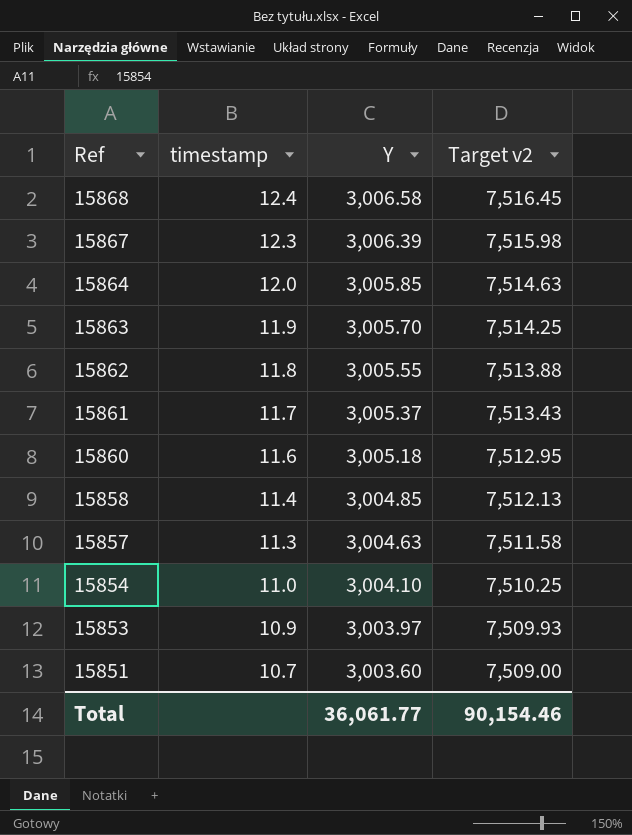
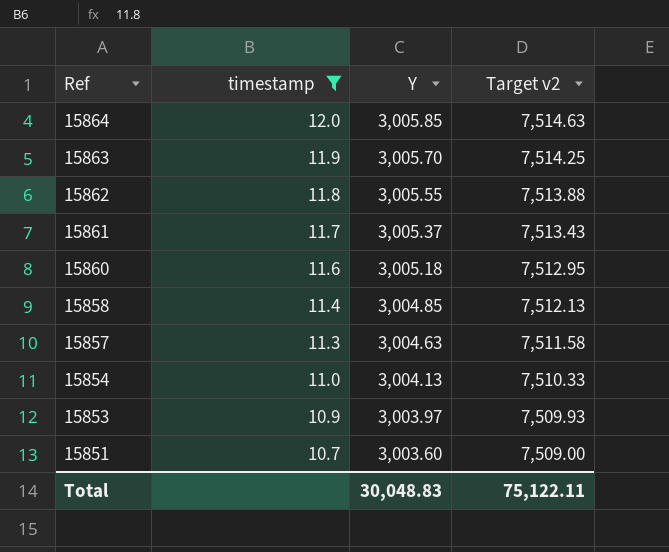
filter: none -> timestamp <= 12.0
15854 | Y: 3,004.10 -> 3,004.13
15854 | Target v2: 7,510.25 -> 7,510.33
Total | Y: 36,061.77 -> 30,048.83
Total | Target v2: 90,154.46 -> 75,122.11

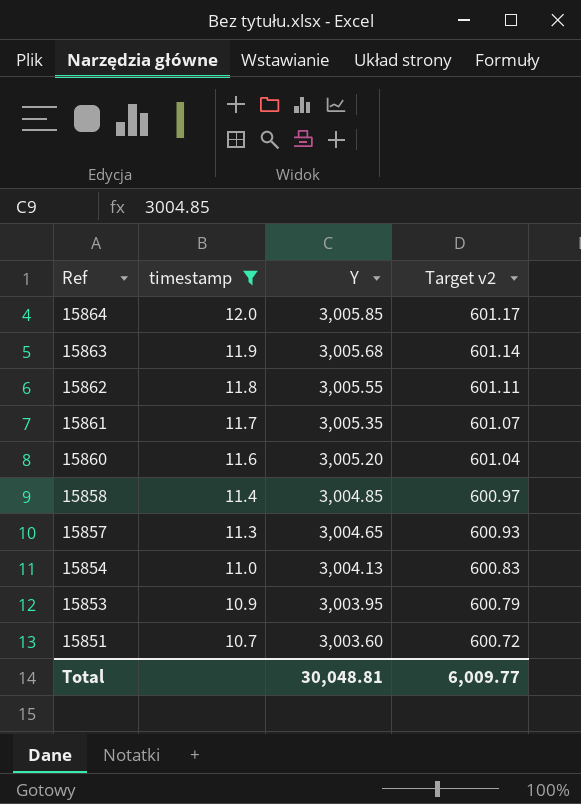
column Target v2 | formula: [Y] * 2.5 -> [Y] * 0.2
15863 | Y: 3,005.70 -> 3,005.68
15861 | Y: 3,005.37 -> 3,005.35
15860 | Y: 3,005.18 -> 3,005.20
15857 | Y: 3,004.63 -> 3,004.65
15853 | Y: 3,003.97 -> 3,003.95
Total | Y: 30,048.83 -> 30,048.81
Total | Target v2: 75,122.11 -> 6,009.77

